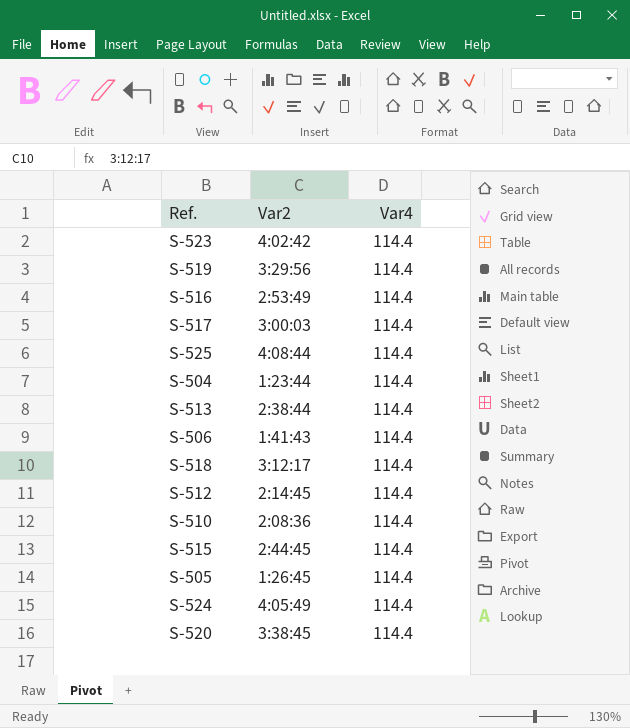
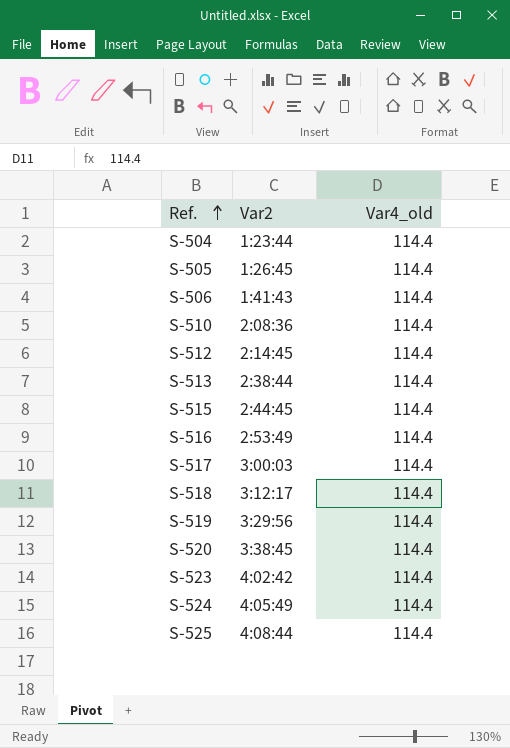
row order: none -> Ref. ascending
column name: Var4 -> Var4_old

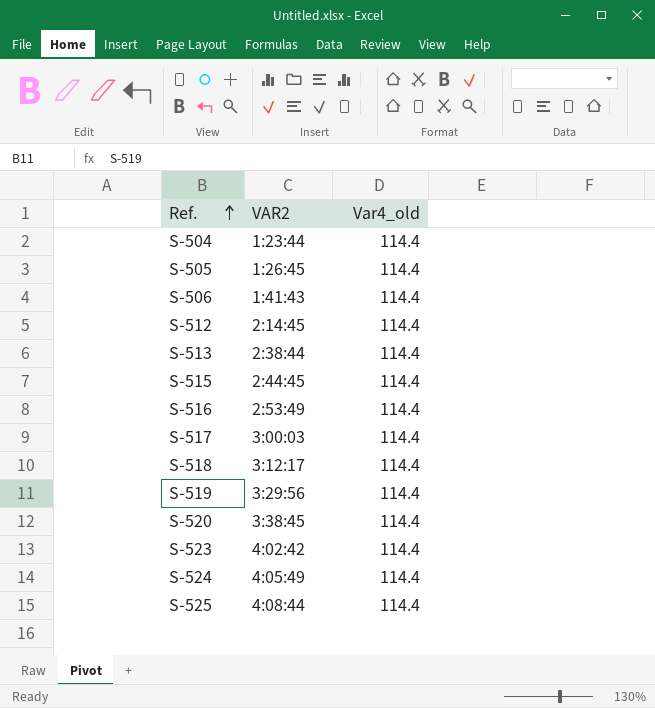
column name: Var2 -> VAR2
row S-510: 2:08:36 | 114.4 -> none

